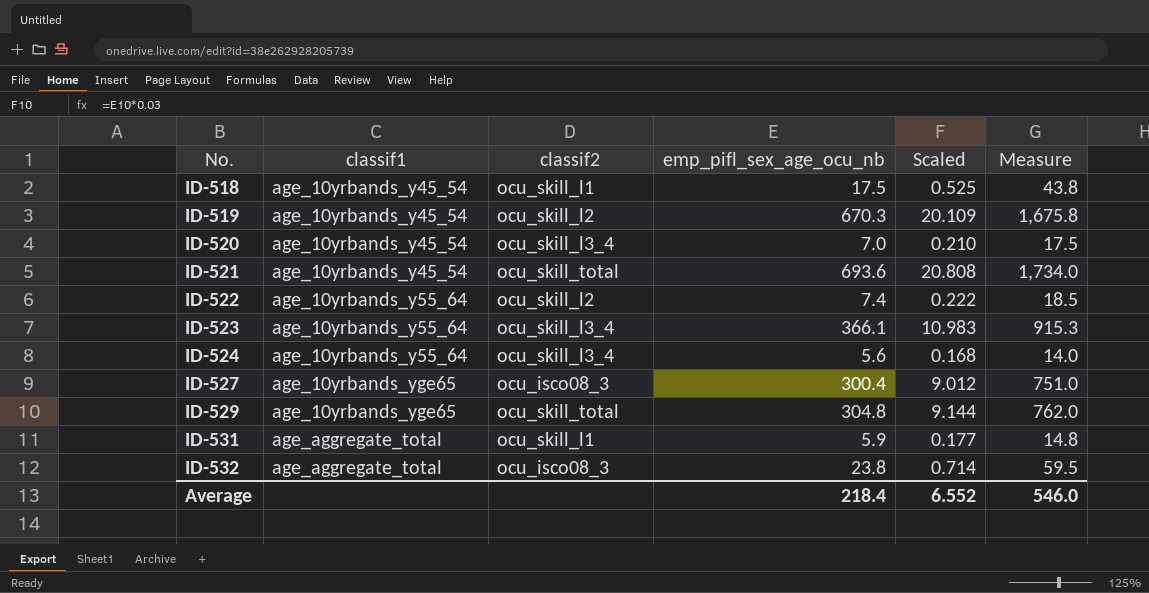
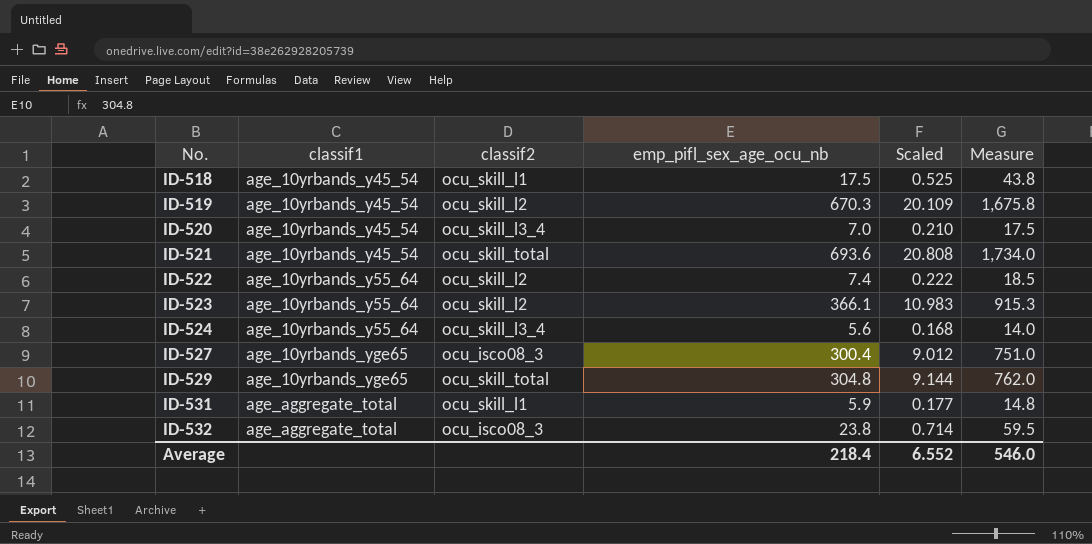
ID-523 | classif2: ocu_skill_l3_4 -> ocu_skill_l2

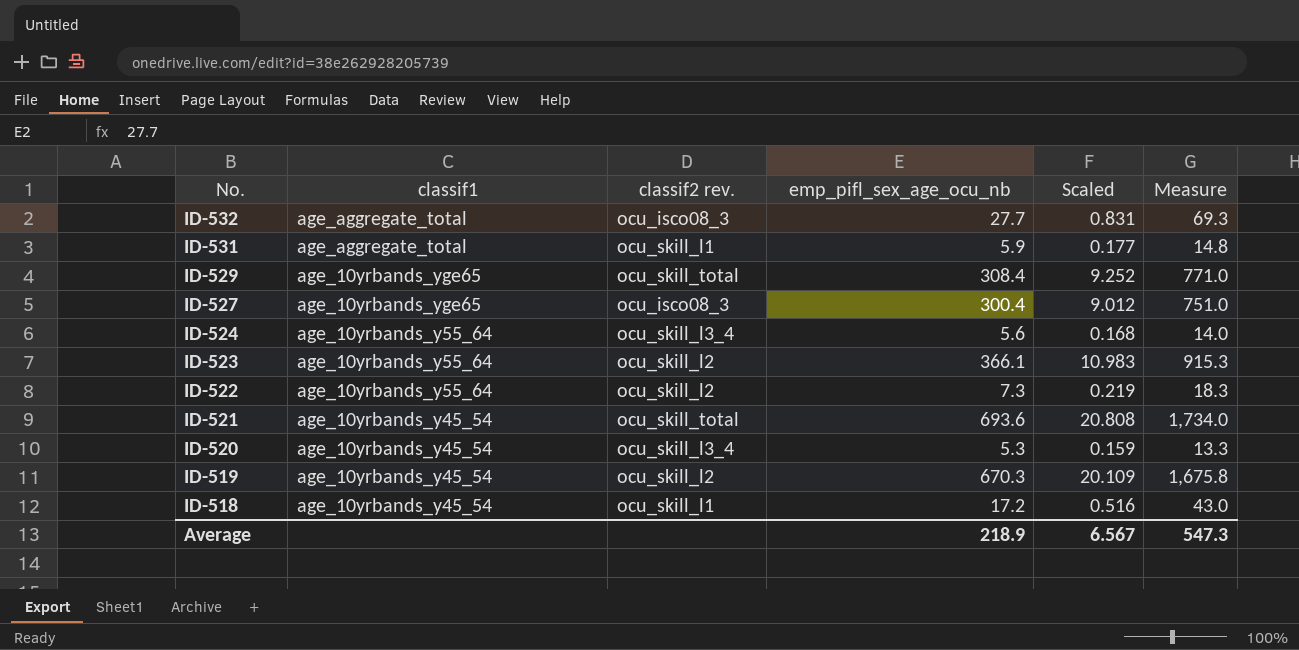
row order: No. ascending -> No. descending
column name: classif2 -> classif2 rev.
ID-532 | emp_pifl_sex_age_ocu_nb: 23.8 -> 27.7
ID-532 | Scaled: 0.714 -> 0.831
ID-532 | Measure: 59.5 -> 69.3
ID-529 | emp_pifl_sex_age_ocu_nb: 304.8 -> 308.4
ID-529 | Scaled: 9.144 -> 9.252
ID-529 | Measure: 762.0 -> 771.0
ID-522 | emp_pifl_sex_age_ocu_nb: 7.4 -> 7.3
ID-522 | Scaled: 0.222 -> 0.219
ID-522 | Measure: 18.5 -> 18.3
ID-520 | emp_pifl_sex_age_ocu_nb: 7.0 -> 5.3
ID-520 | Scaled: 0.210 -> 0.159
ID-520 | Measure: 17.5 -> 13.3
ID-518 | emp_pifl_sex_age_ocu_nb: 17.5 -> 17.2
ID-518 | Scaled: 0.525 -> 0.516
ID-518 | Measure: 43.8 -> 43.0
Average | emp_pifl_sex_age_ocu_nb: 218.4 -> 218.9
Average | Scaled: 6.552 -> 6.567
Average | Measure: 546.0 -> 547.3

